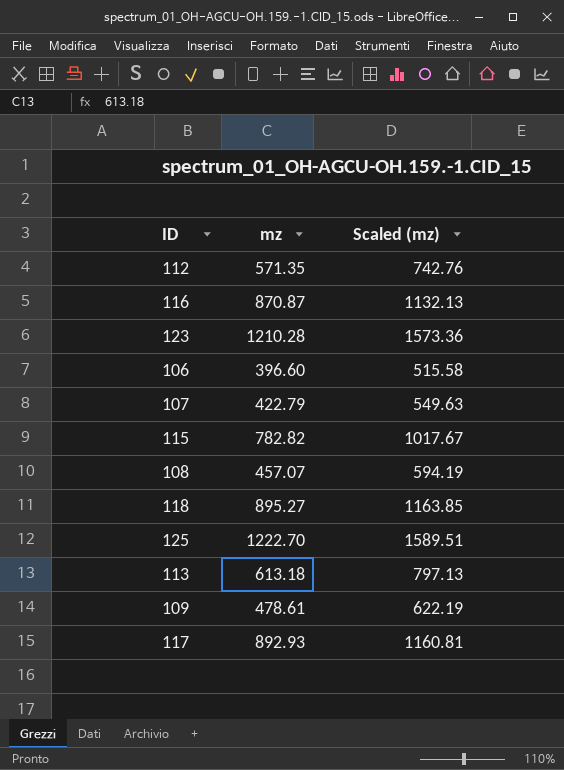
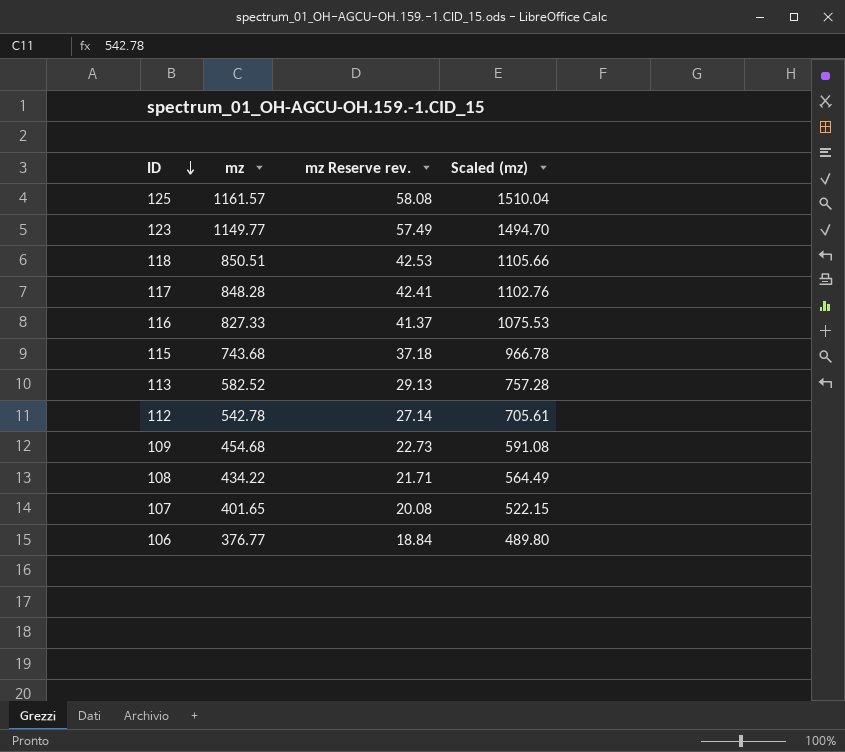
row order: none -> ID descending
column mz Reserve rev. | formula: none -> [mz] * 0.05
125 | mz: 1222.70 -> 1161.57
125 | Scaled (mz): 1589.51 -> 1510.04
123 | mz: 1210.28 -> 1149.77
123 | Scaled (mz): 1573.36 -> 1494.70
118 | mz: 895.27 -> 850.51
118 | Scaled (mz): 1163.85 -> 1105.66
117 | mz: 892.93 -> 848.28
117 | Scaled (mz): 1160.81 -> 1102.76
116 | mz: 870.87 -> 827.33
116 | Scaled (mz): 1132.13 -> 1075.53
115 | mz: 782.82 -> 743.68
115 | Scaled (mz): 1017.67 -> 966.78
113 | mz: 613.18 -> 582.52
113 | Scaled (mz): 797.13 -> 757.28
112 | mz: 571.35 -> 542.78
112 | Scaled (mz): 742.76 -> 705.61
109 | mz: 478.61 -> 454.68
109 | Scaled (mz): 622.19 -> 591.08
108 | mz: 457.07 -> 434.22
108 | Scaled (mz): 594.19 -> 564.49
107 | mz: 422.79 -> 401.65
107 | Scaled (mz): 549.63 -> 522.15
106 | mz: 396.60 -> 376.77
106 | Scaled (mz): 515.58 -> 489.80

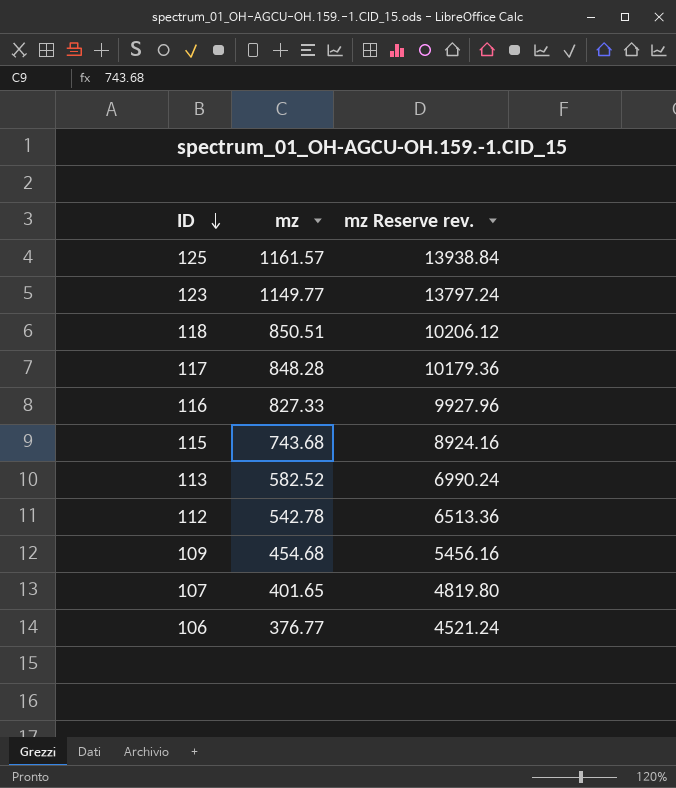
column Scaled (mz) | formula: [mz] * 1.3 -> none
column mz Reserve rev. | formula: [mz] * 0.05 -> [mz] * 12
row 108: 434.22 | 21.71 | 564.49 -> none

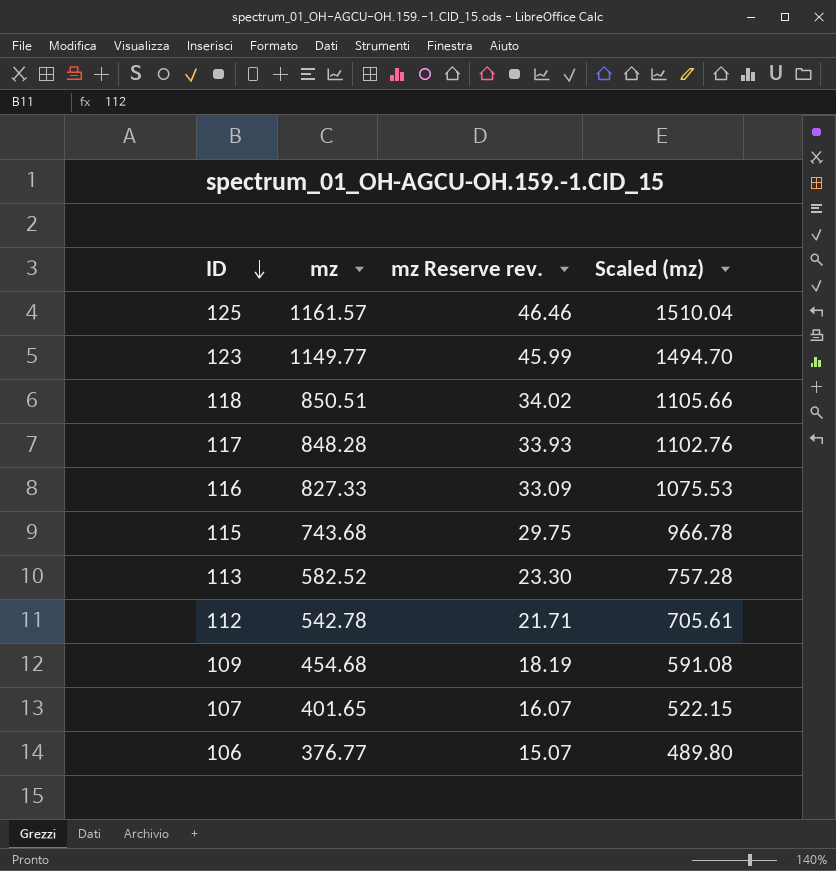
column mz Reserve rev. | formula: [mz] * 12 -> [mz] * 0.04
column Scaled (mz) | formula: none -> [mz] * 1.3

